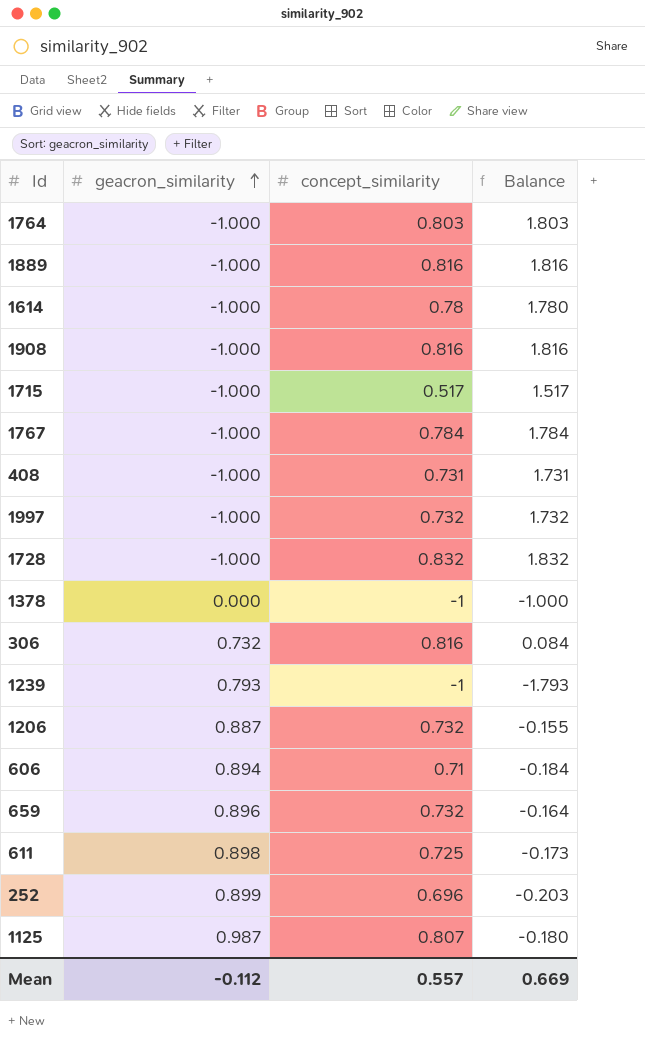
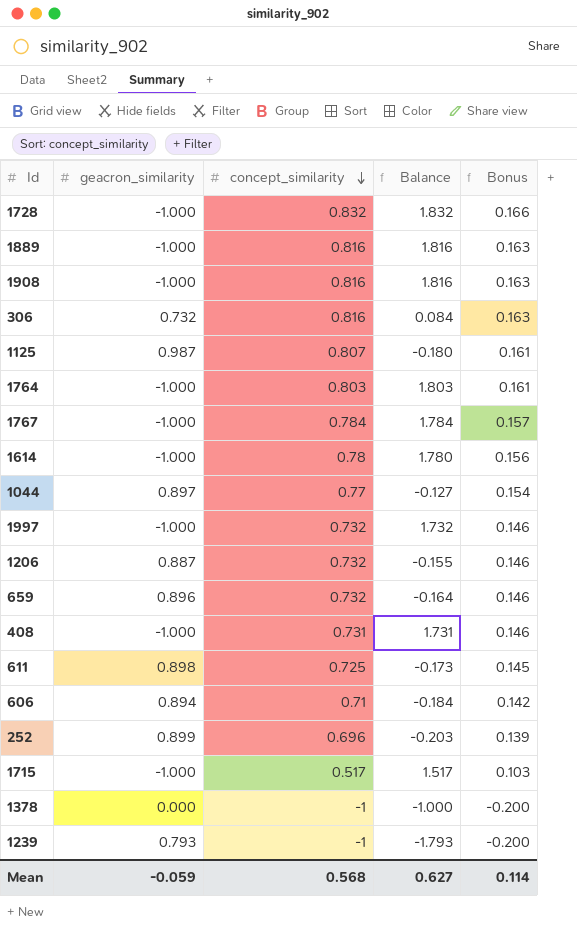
row order: geacron_similarity ascending -> concept_similarity descending
column Bonus | formula: none -> [concept_similarity] * 0.2
row 1044: none -> 0.897 | 0.77 | -0.127 | 0.154
Mean | geacron_similarity: -0.112 -> -0.059
Mean | concept_similarity: 0.557 -> 0.568
Mean | Balance: 0.669 -> 0.627

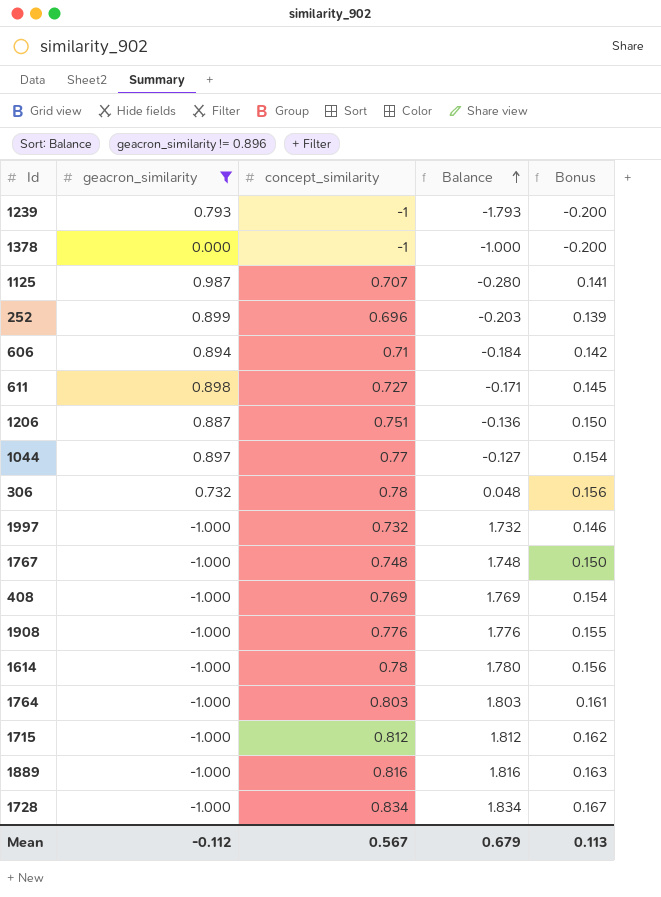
filter: none -> geacron_similarity != 0.896
row order: concept_similarity descending -> Balance ascending
1125 | concept_similarity: 0.807 -> 0.707
1125 | Balance: -0.180 -> -0.280
1125 | Bonus: 0.161 -> 0.141
611 | concept_similarity: 0.725 -> 0.727
611 | Balance: -0.173 -> -0.171
1206 | concept_similarity: 0.732 -> 0.751
1206 | Balance: -0.155 -> -0.136
1206 | Bonus: 0.146 -> 0.150
306 | concept_similarity: 0.816 -> 0.78
306 | Balance: 0.084 -> 0.048
306 | Bonus: 0.163 -> 0.156
1767 | concept_similarity: 0.784 -> 0.748
1767 | Balance: 1.784 -> 1.748
1767 | Bonus: 0.157 -> 0.150
408 | concept_similarity: 0.731 -> 0.769
408 | Balance: 1.731 -> 1.769
408 | Bonus: 0.146 -> 0.154
1908 | concept_similarity: 0.816 -> 0.776
1908 | Balance: 1.816 -> 1.776
1908 | Bonus: 0.163 -> 0.155
1715 | concept_similarity: 0.517 -> 0.812
1715 | Balance: 1.517 -> 1.812
1715 | Bonus: 0.103 -> 0.162
1728 | concept_similarity: 0.832 -> 0.834
1728 | Balance: 1.832 -> 1.834
1728 | Bonus: 0.166 -> 0.167
Mean | geacron_similarity: -0.059 -> -0.112
Mean | concept_similarity: 0.568 -> 0.567
Mean | Balance: 0.627 -> 0.679
Mean | Bonus: 0.114 -> 0.113

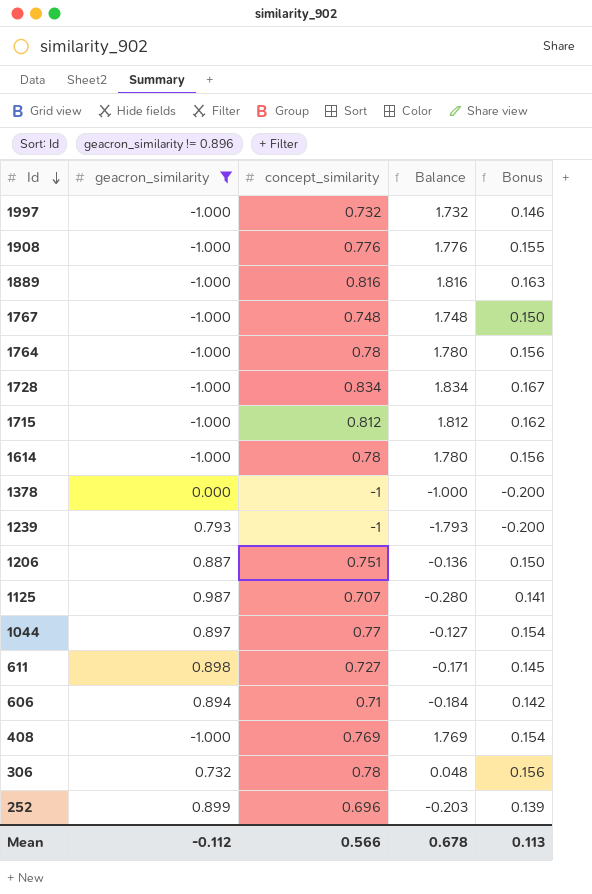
row order: Balance ascending -> Id descending
1764 | concept_similarity: 0.803 -> 0.78
1764 | Balance: 1.803 -> 1.780
1764 | Bonus: 0.161 -> 0.156
Mean | concept_similarity: 0.567 -> 0.566
Mean | Balance: 0.679 -> 0.678

